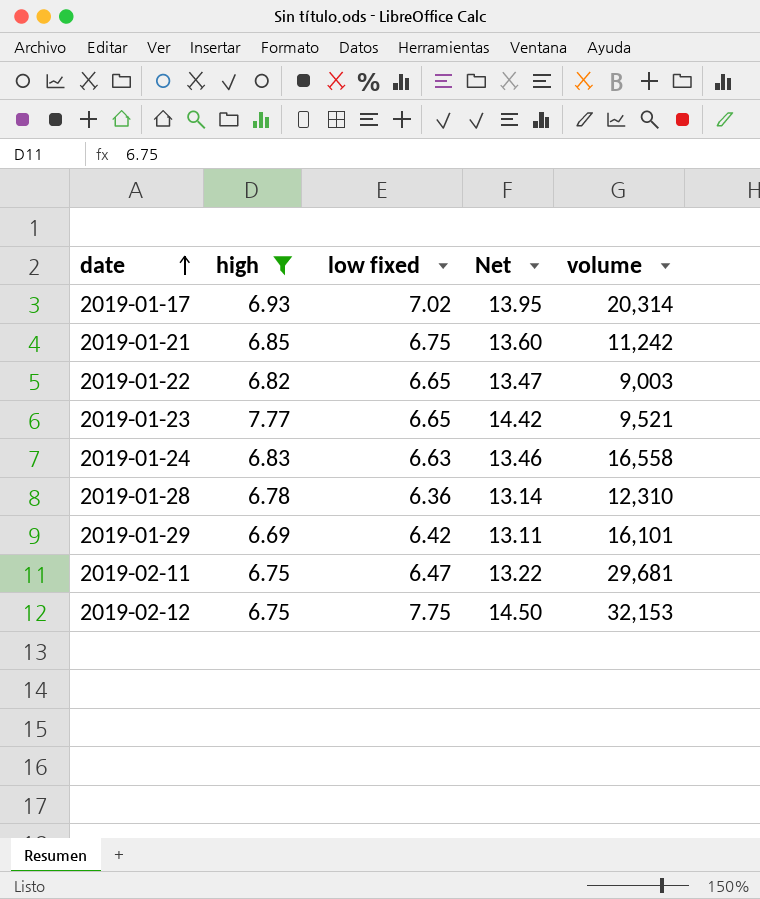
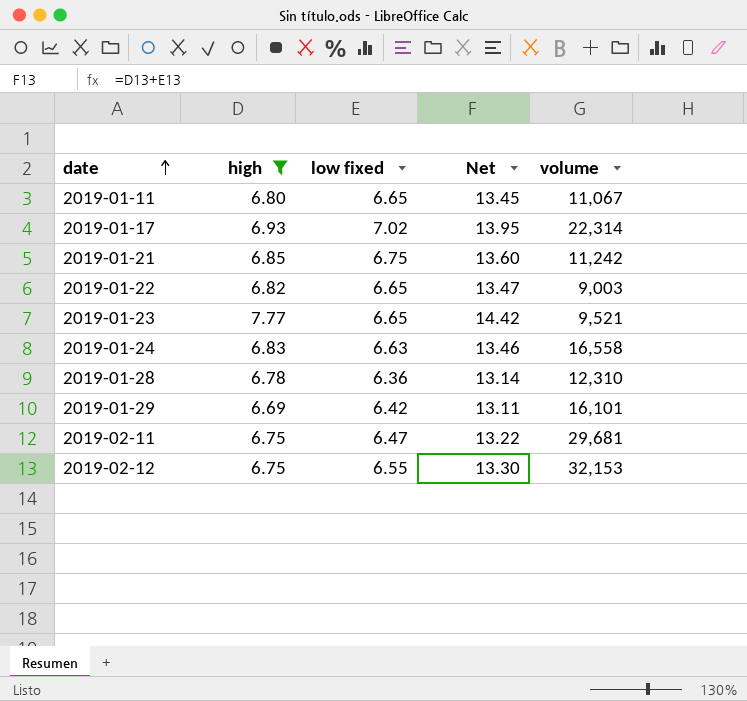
row 2019-01-11: none -> 6.80 | 6.65 | 13.45 | 11,067
2019-01-17 | volume: 20,314 -> 22,314
2019-02-12 | low fixed: 7.75 -> 6.55
2019-02-12 | Net: 14.50 -> 13.30

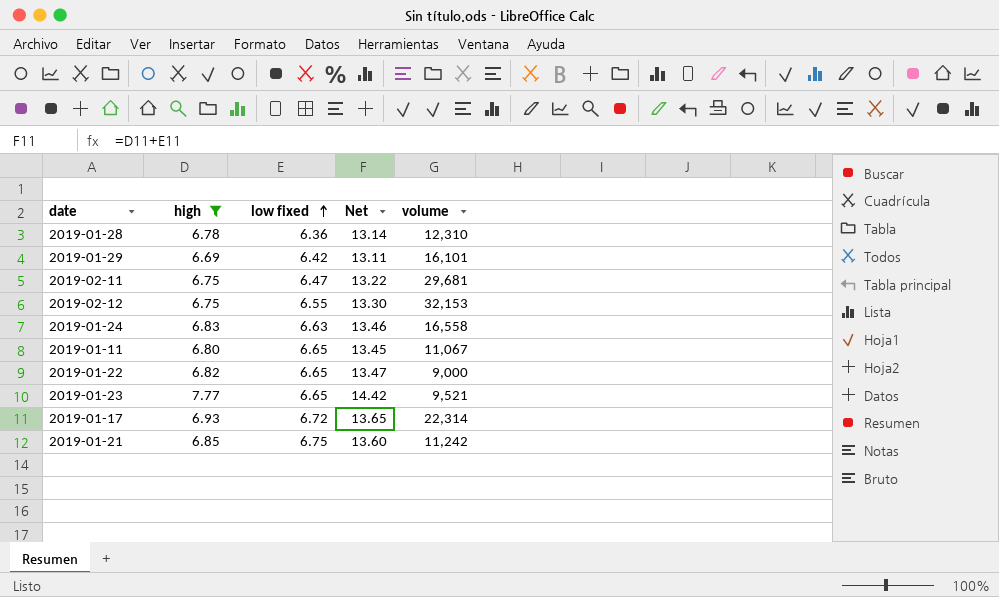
row order: date ascending -> low fixed ascending
2019-01-22 | volume: 9,003 -> 9,000
2019-01-17 | low fixed: 7.02 -> 6.72
2019-01-17 | Net: 13.95 -> 13.65

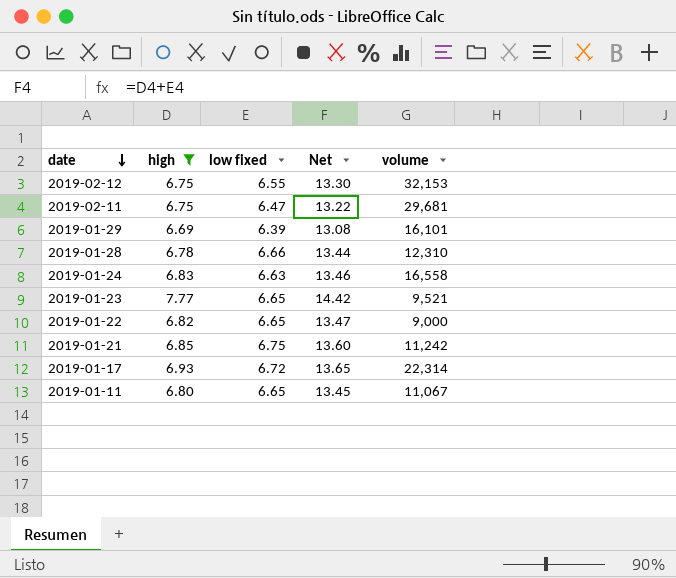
row order: low fixed ascending -> date descending
2019-01-29 | low fixed: 6.42 -> 6.39
2019-01-29 | Net: 13.11 -> 13.08
2019-01-28 | low fixed: 6.36 -> 6.66
2019-01-28 | Net: 13.14 -> 13.44

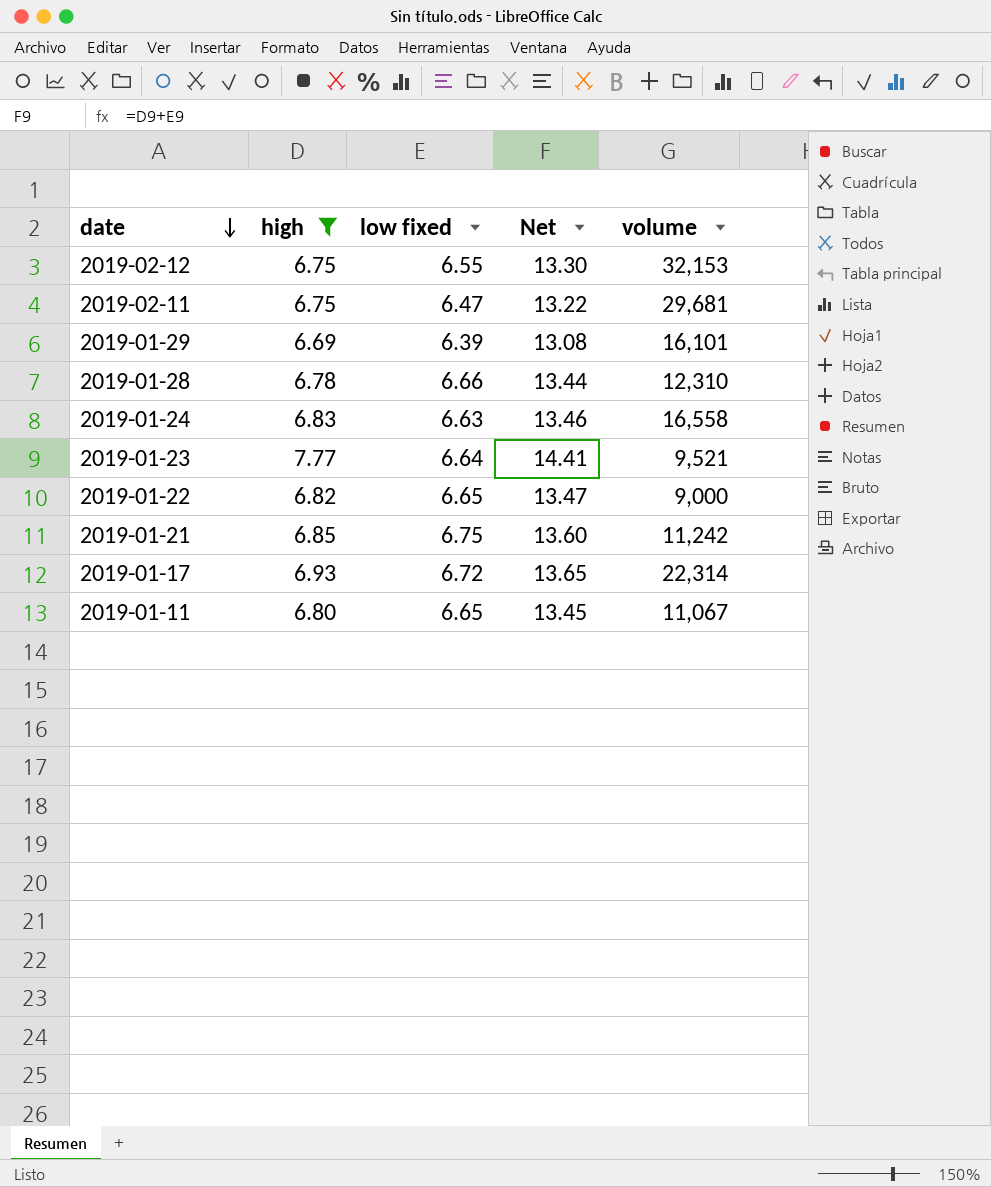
2019-01-23 | low fixed: 6.65 -> 6.64
2019-01-23 | Net: 14.42 -> 14.41

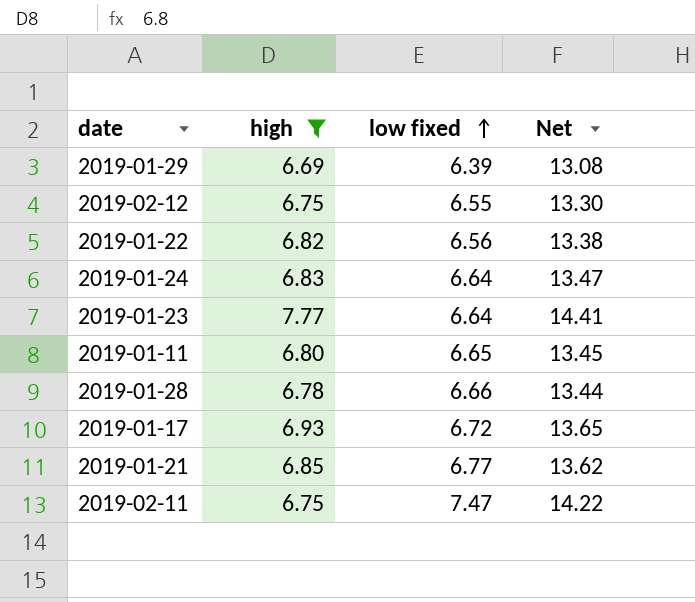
row order: date descending -> low fixed ascending
column volume | position: 5 -> none
2019-01-22 | low fixed: 6.65 -> 6.56
2019-01-22 | Net: 13.47 -> 13.38
2019-01-24 | low fixed: 6.63 -> 6.64
2019-01-24 | Net: 13.46 -> 13.47
2019-01-21 | low fixed: 6.75 -> 6.77
2019-01-21 | Net: 13.60 -> 13.62
2019-02-11 | low fixed: 6.47 -> 7.47
2019-02-11 | Net: 13.22 -> 14.22

